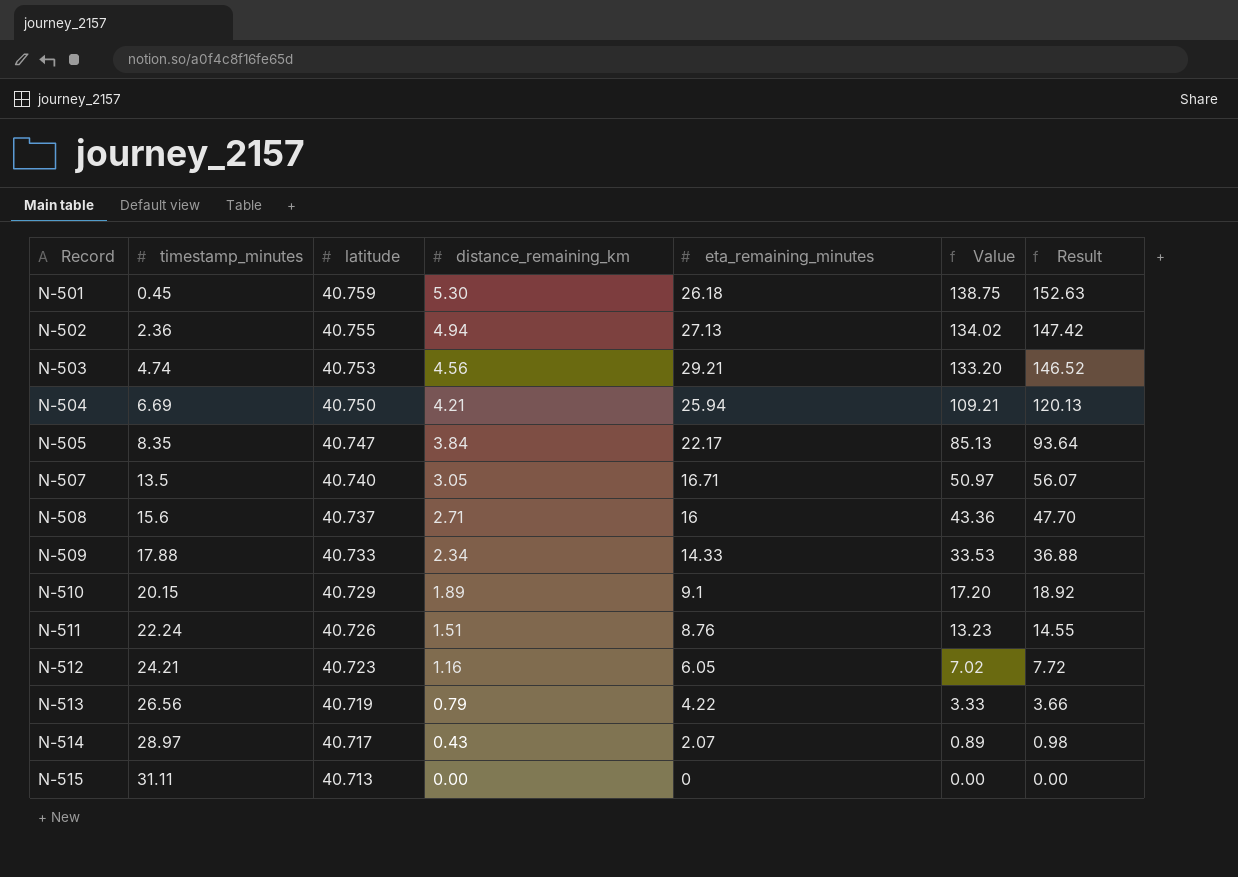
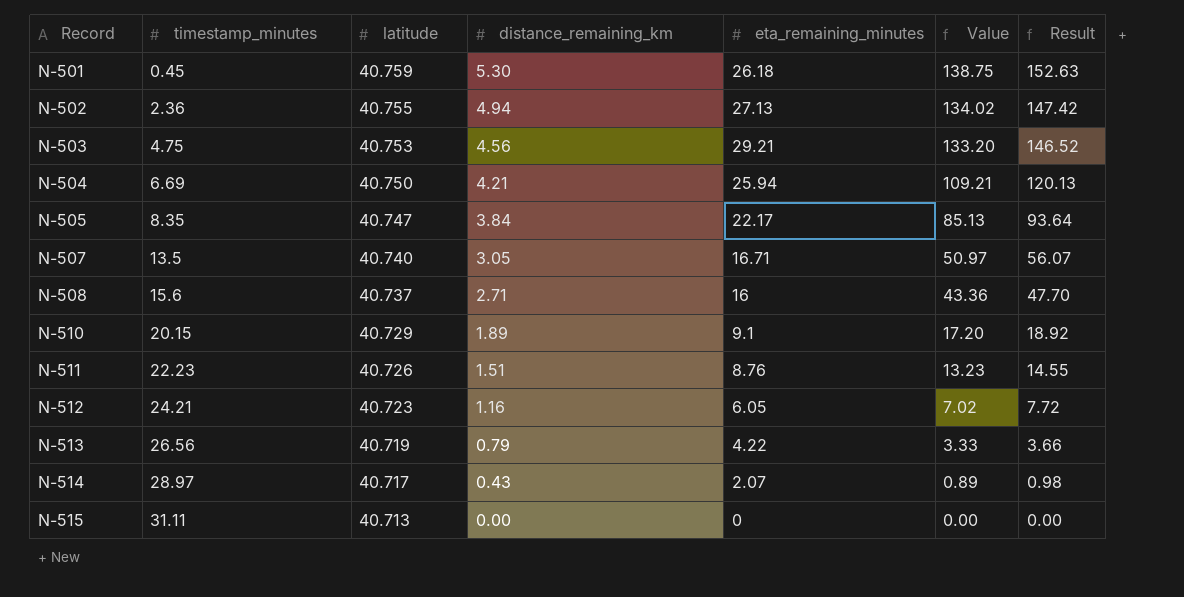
row N-509: 17.88 | 40.733 | 2.34 | 14.33 | 33.53 | 36.88 -> none
N-503 | timestamp_minutes: 4.74 -> 4.75
N-511 | timestamp_minutes: 22.24 -> 22.23

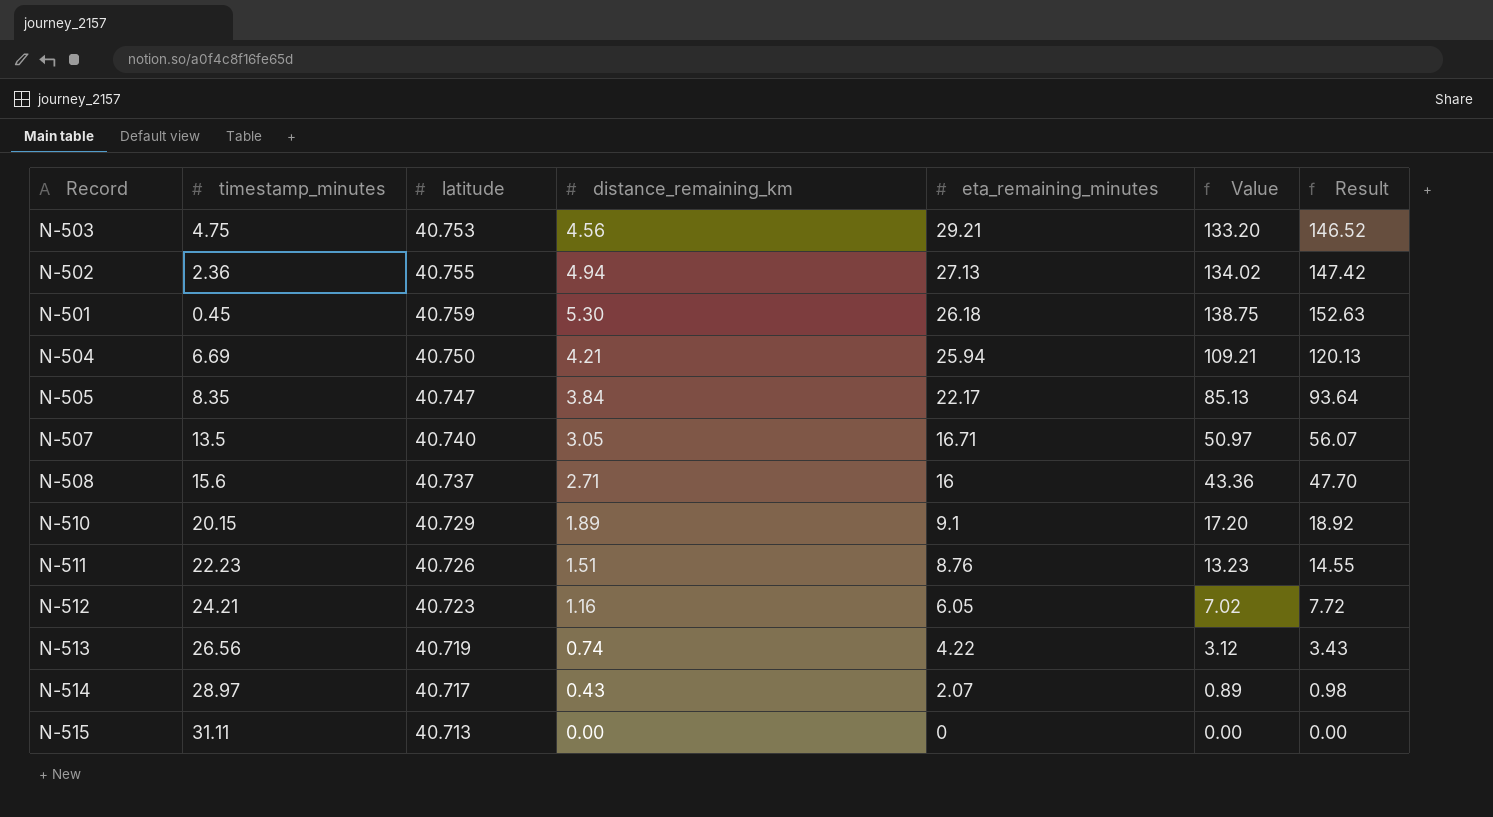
row order: Record ascending -> eta_remaining_minutes descending
N-513 | distance_remaining_km: 0.79 -> 0.74
N-513 | Value: 3.33 -> 3.12
N-513 | Result: 3.66 -> 3.43

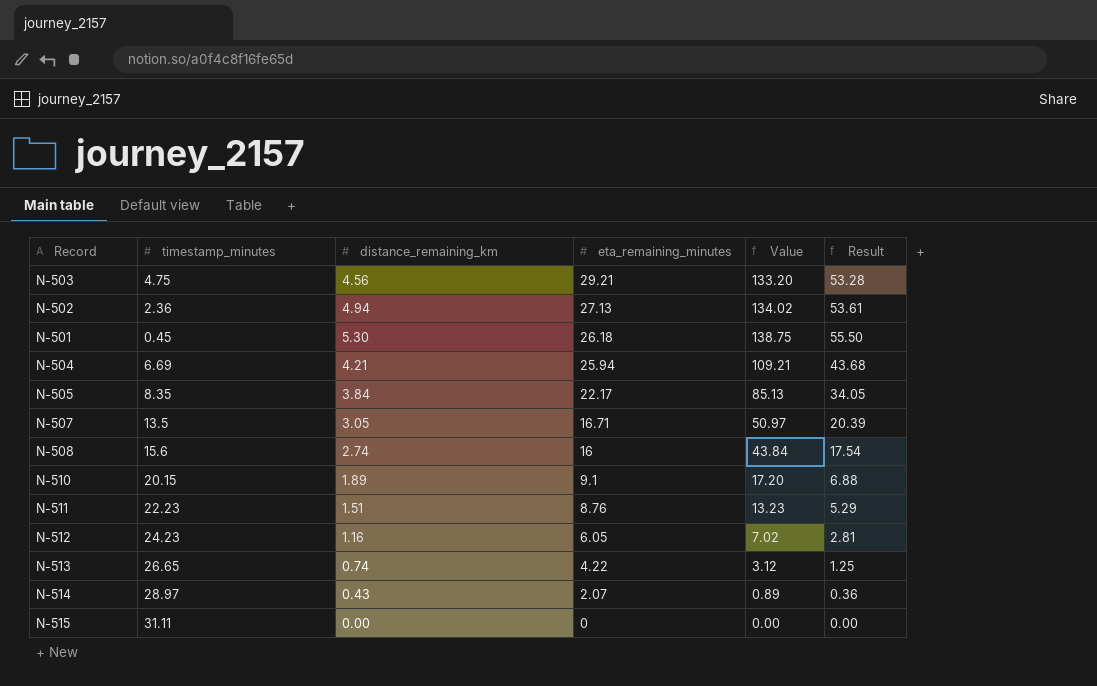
column latitude | position: 3 -> none
column Result | formula: [Value] * 1.1 -> [Value] * 0.4
N-508 | distance_remaining_km: 2.71 -> 2.74
N-508 | Value: 43.36 -> 43.84
N-512 | timestamp_minutes: 24.21 -> 24.23
N-513 | timestamp_minutes: 26.56 -> 26.65

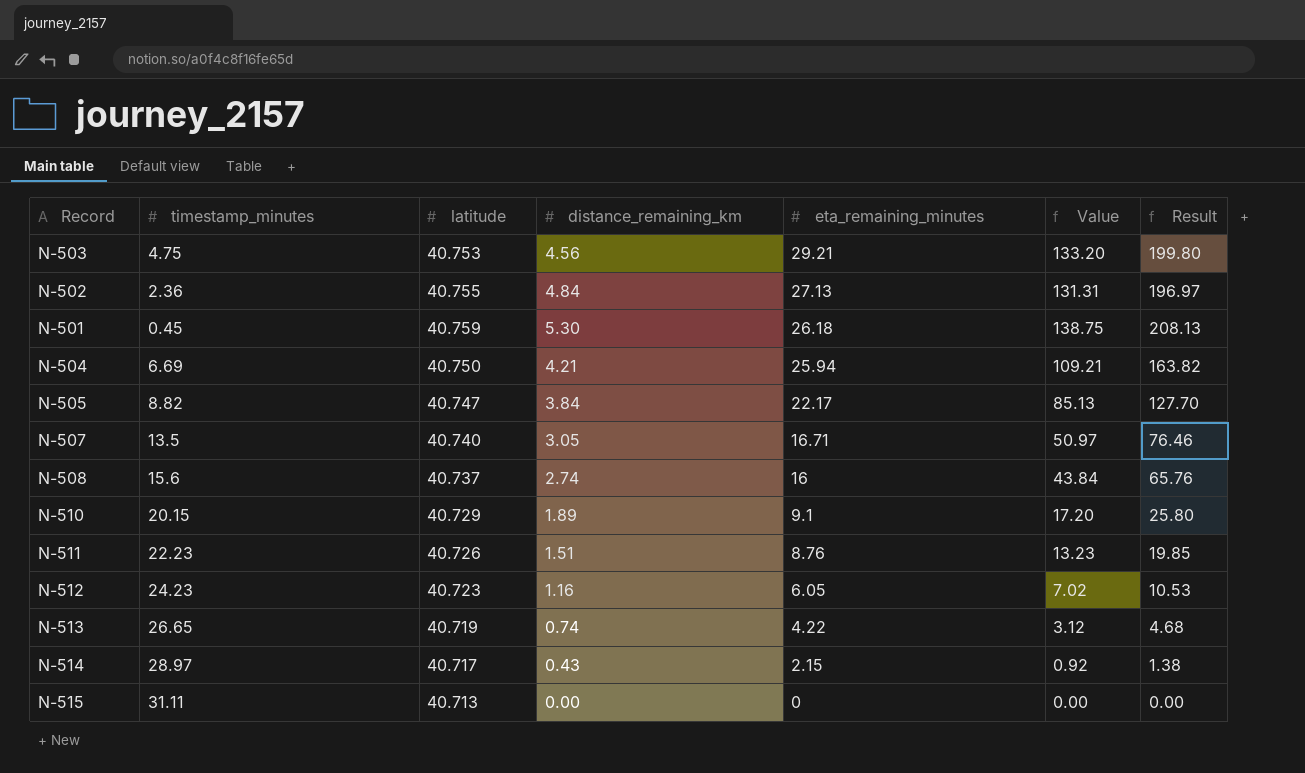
column latitude | position: none -> 3
column Result | formula: [Value] * 0.4 -> [Value] * 1.5
N-502 | distance_remaining_km: 4.94 -> 4.84
N-502 | Value: 134.02 -> 131.31
N-505 | timestamp_minutes: 8.35 -> 8.82
N-514 | eta_remaining_minutes: 2.07 -> 2.15
N-514 | Value: 0.89 -> 0.92

